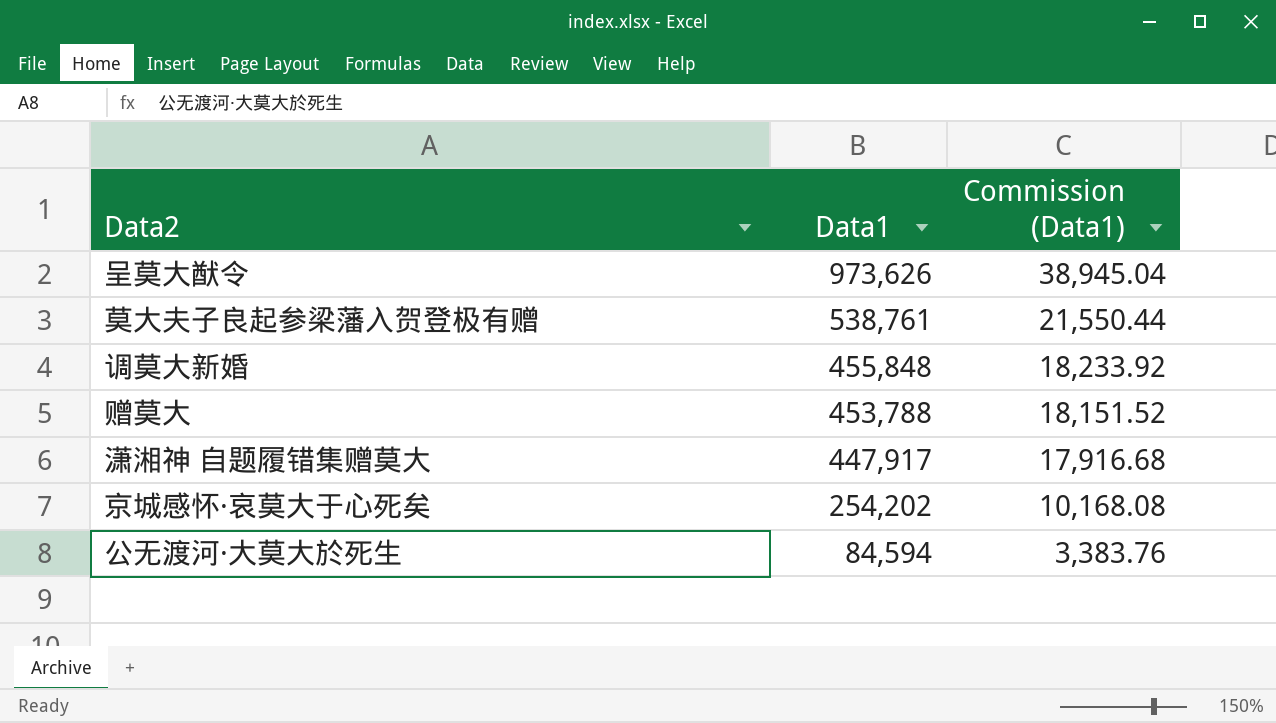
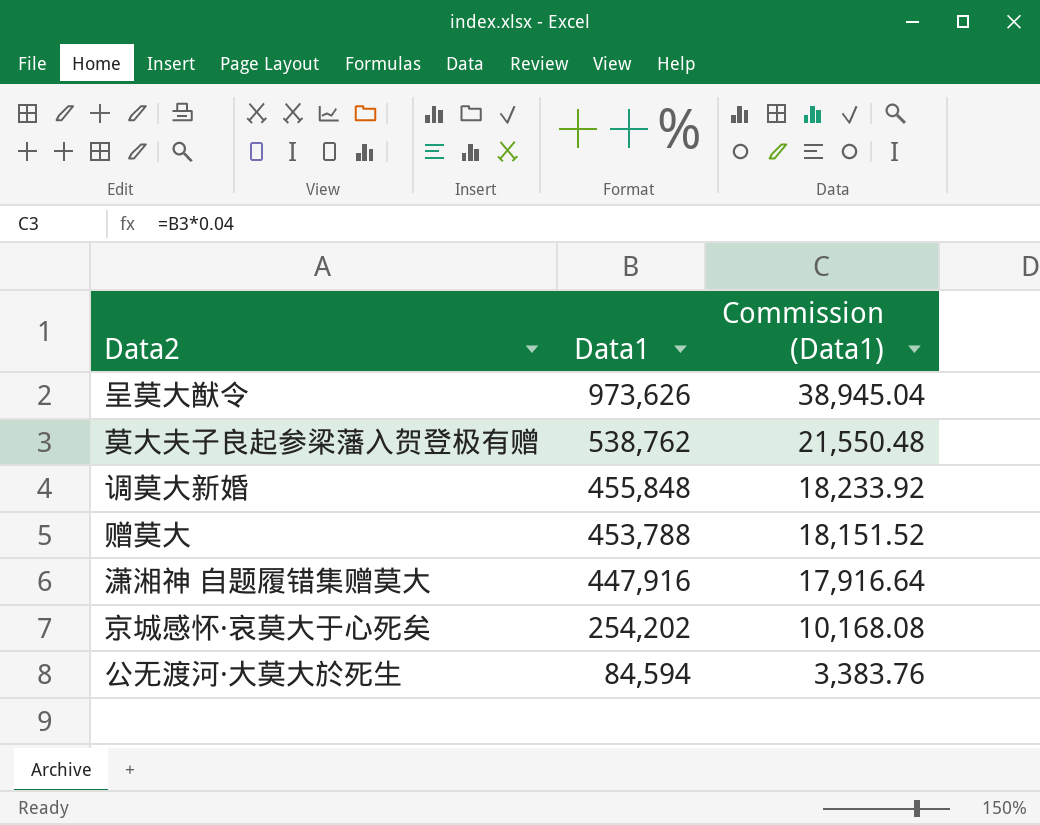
莫大夫子良起参梁藩入贺登极有赠 | Data1: 538,761 -> 538,762
莫大夫子良起参梁藩入贺登极有赠 | Commission (Data1): 21,550.44 -> 21,550.48
潇湘神 自题履错集赠莫大 | Data1: 447,917 -> 447,916
潇湘神 自题履错集赠莫大 | Commission (Data1): 17,916.68 -> 17,916.64

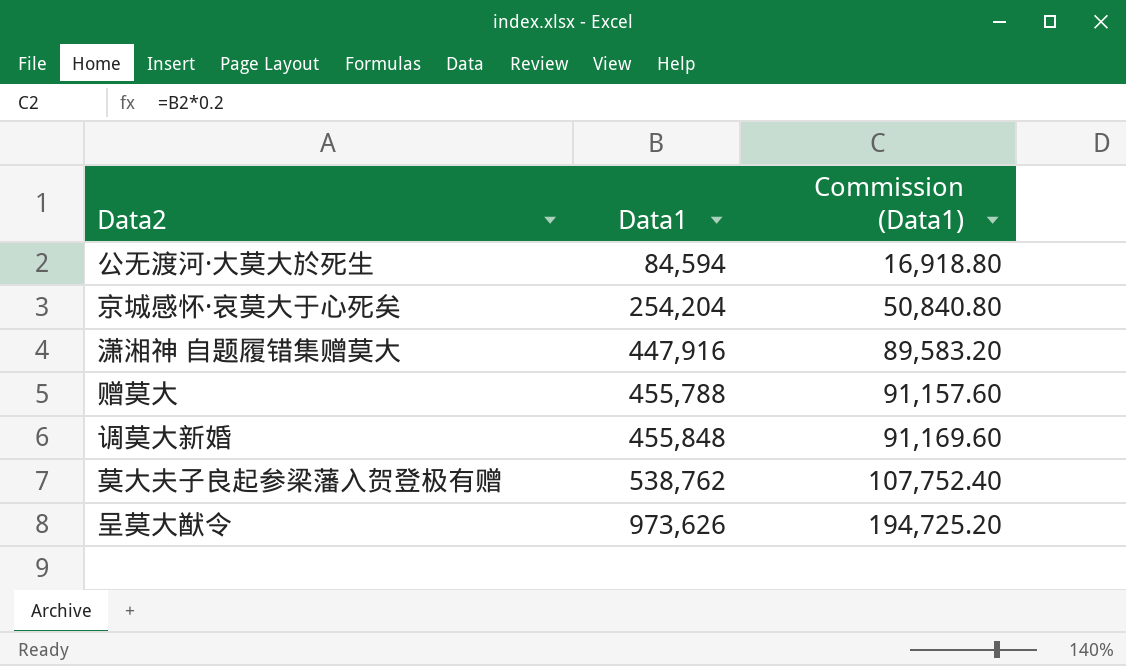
row order: Data1 descending -> Data1 ascending
column Commission (Data1) | formula: [Data1] * 0.04 -> [Data1] * 0.2
京城感怀·哀莫大于心死矣 | Data1: 254,202 -> 254,204
赠莫大 | Data1: 453,788 -> 455,788

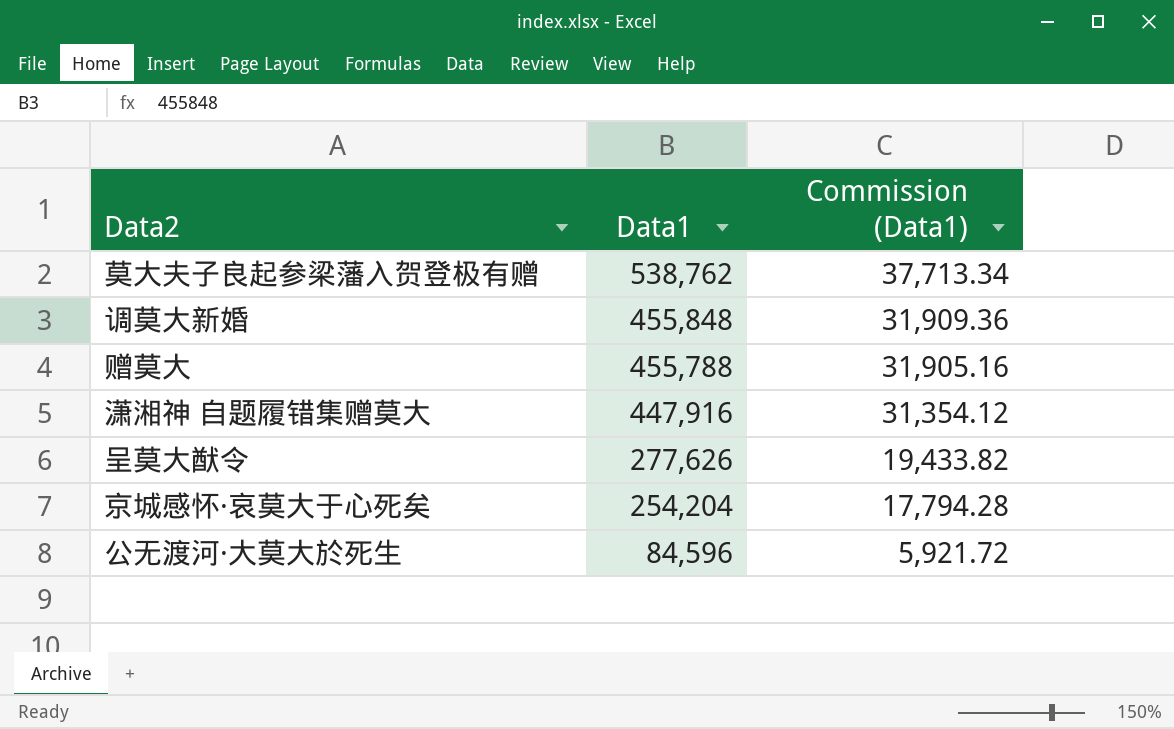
row order: Data1 ascending -> Data1 descending
column Commission (Data1) | formula: [Data1] * 0.2 -> [Data1] * 0.07
呈莫大猷令 | Data1: 973,626 -> 277,626
公无渡河·大莫大於死生 | Data1: 84,594 -> 84,596

